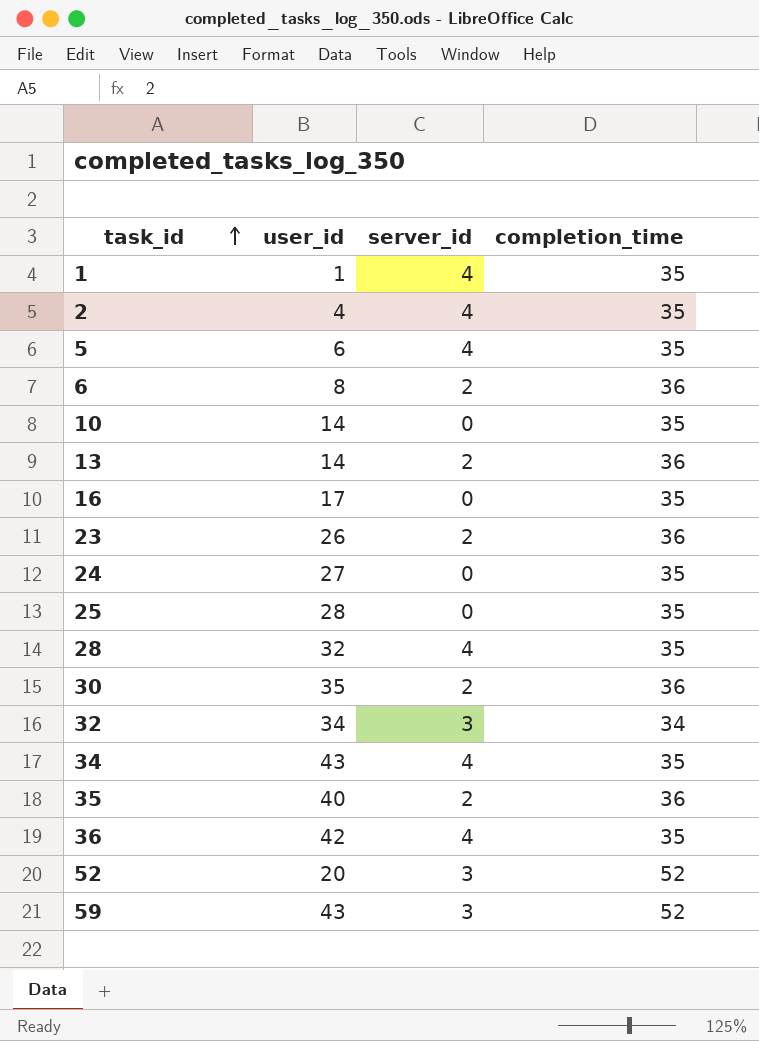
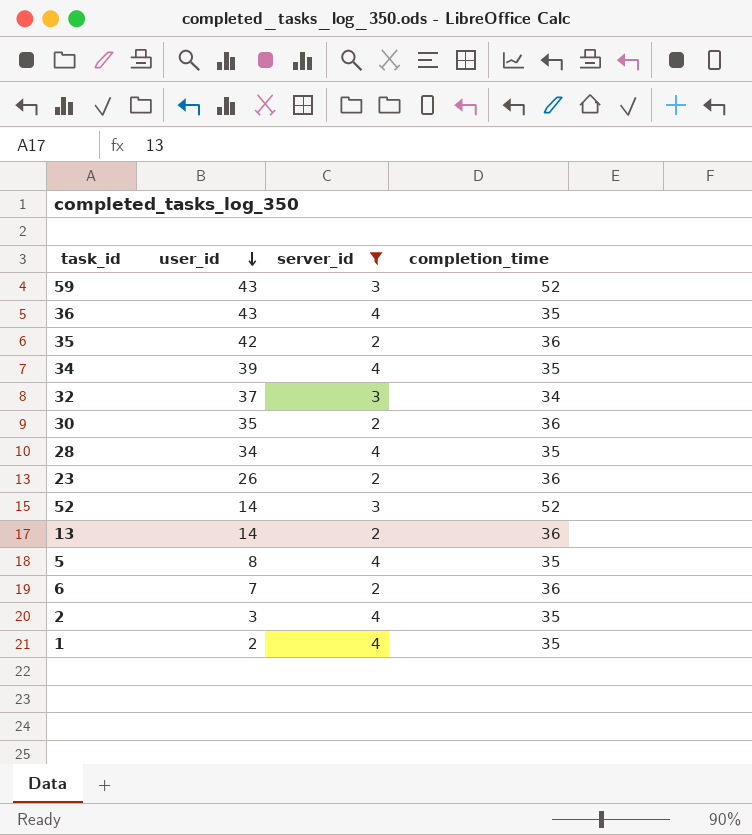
filter: none -> server_id != 0
row order: task_id ascending -> user_id descending
36 | user_id: 42 -> 43
35 | user_id: 40 -> 42
34 | user_id: 43 -> 39
32 | user_id: 34 -> 37
28 | user_id: 32 -> 34
52 | user_id: 20 -> 14
5 | user_id: 6 -> 8
6 | user_id: 8 -> 7
2 | user_id: 4 -> 3
1 | user_id: 1 -> 2

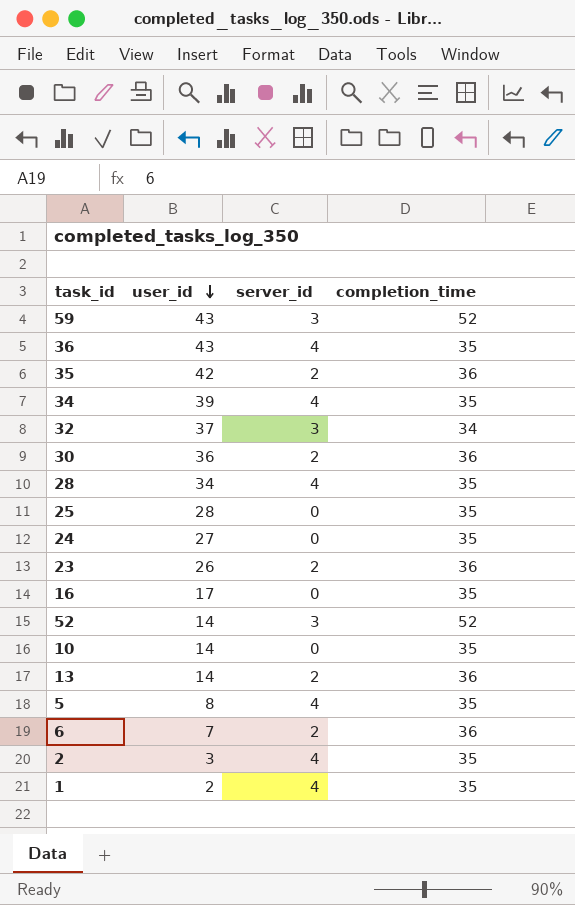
filter: server_id != 0 -> none
30 | user_id: 35 -> 36

